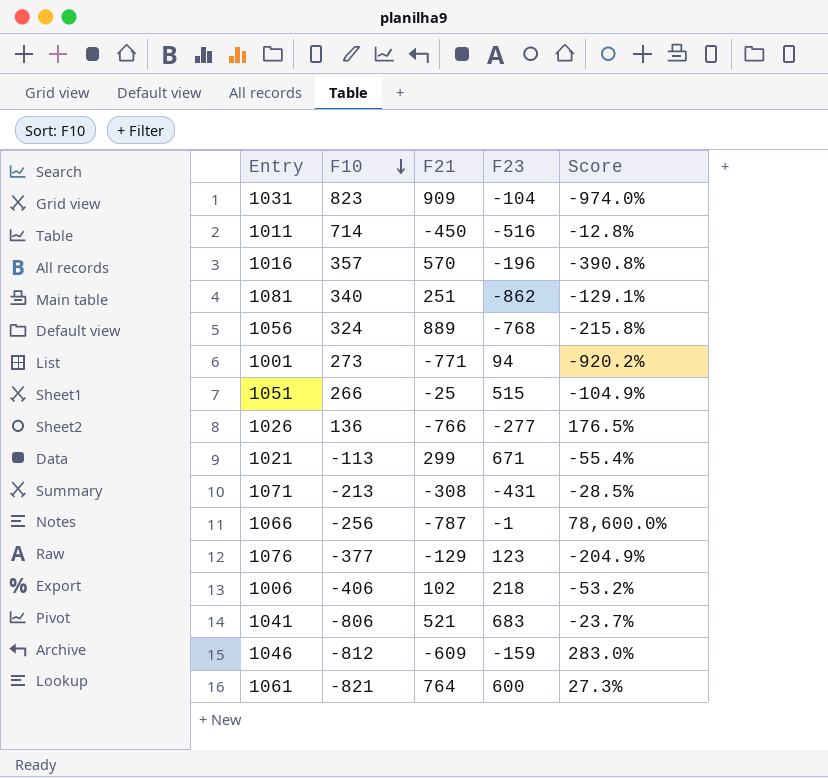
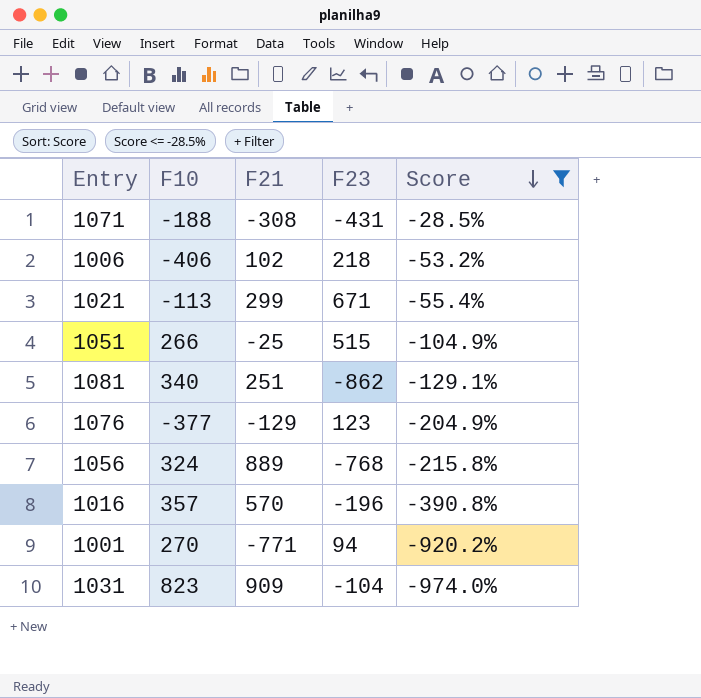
filter: none -> Score <= -28.5%
row order: F10 descending -> Score descending
1071 | F10: -213 -> -188
1001 | F10: 273 -> 270

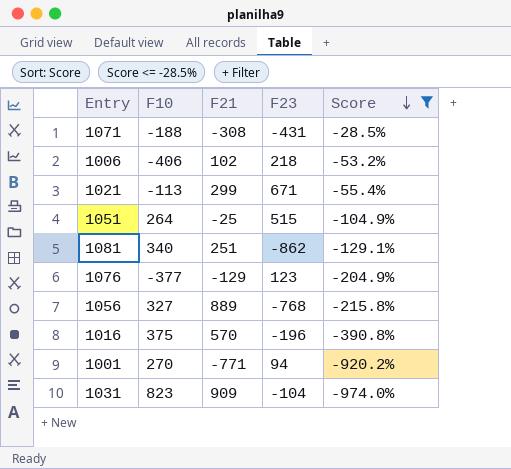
1051 | F10: 266 -> 264
1056 | F10: 324 -> 327
1016 | F10: 357 -> 375

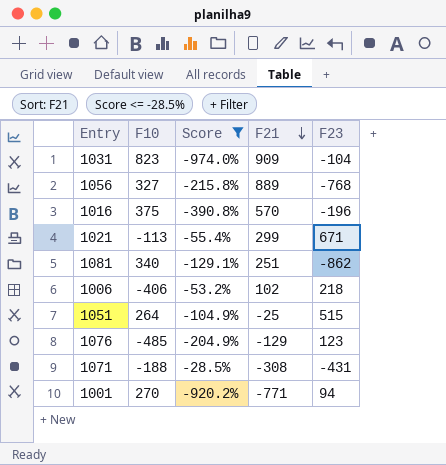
row order: Score descending -> F21 descending
column Score | position: 5 -> 3
1076 | F10: -377 -> -485

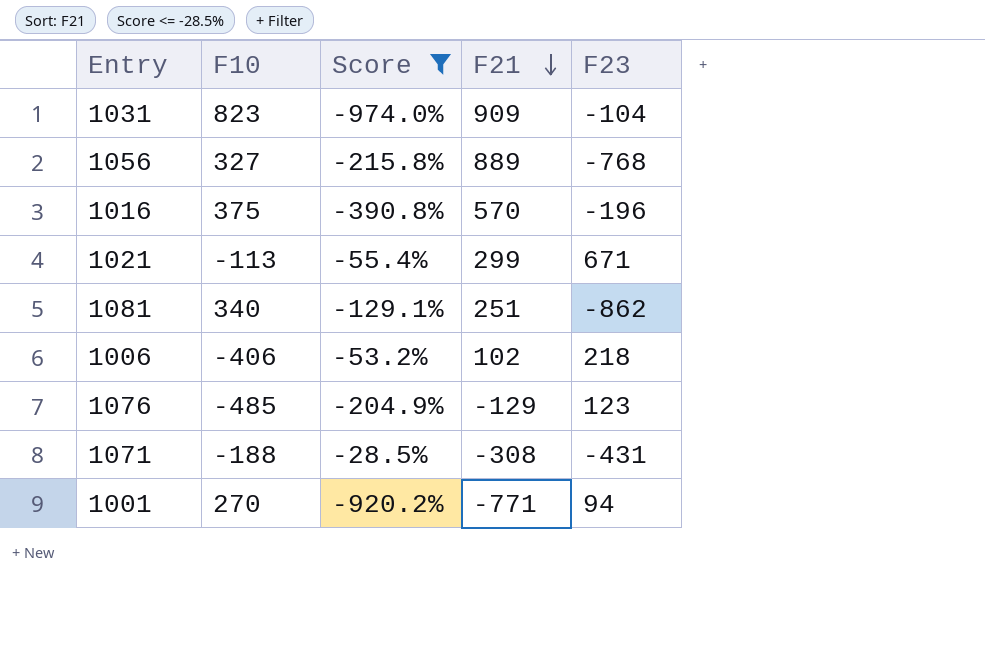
row 1051: 264 | -104.9% | -25 | 515 -> none

